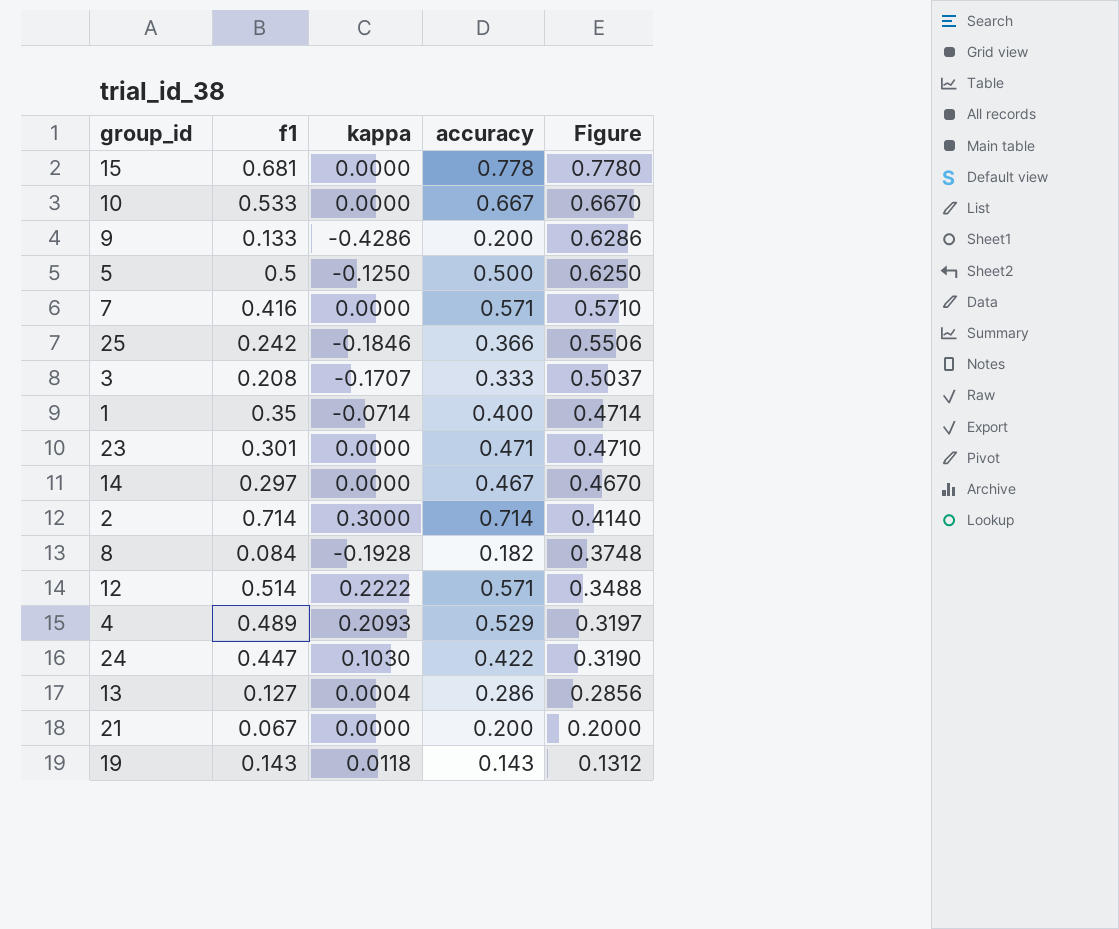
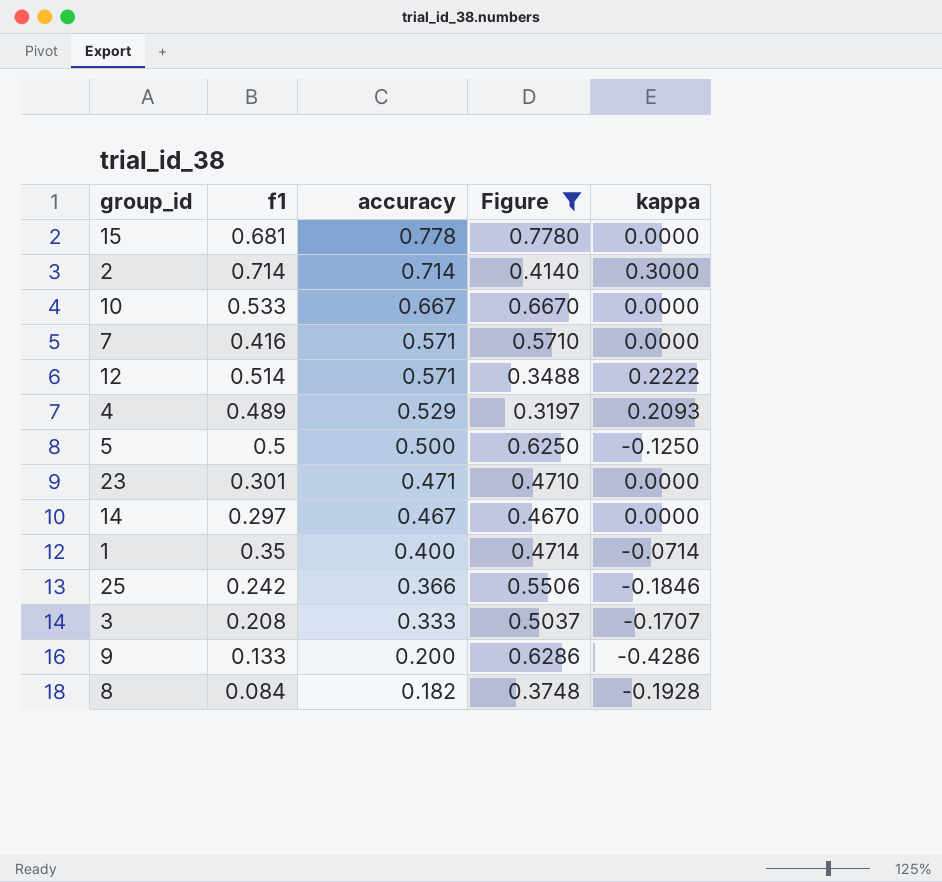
filter: none -> Figure >= 0.3197
row order: Figure descending -> accuracy descending
column kappa | position: 3 -> 5

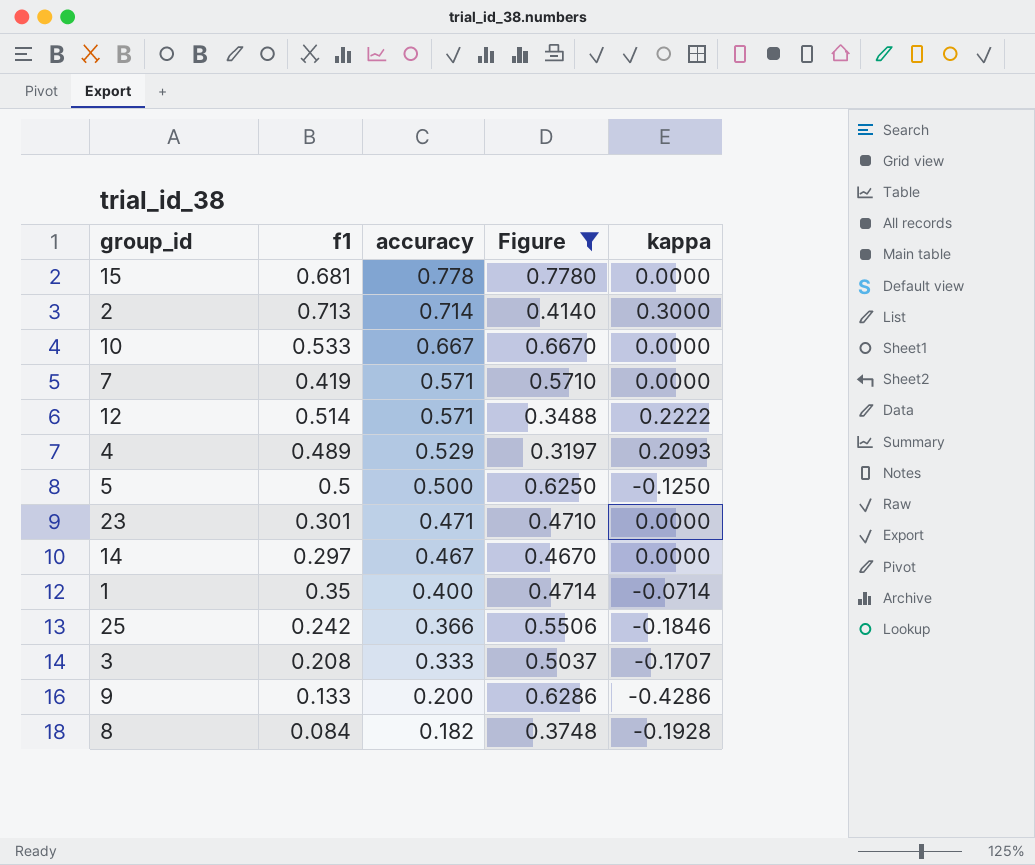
2 | f1: 0.714 -> 0.713
7 | f1: 0.416 -> 0.419

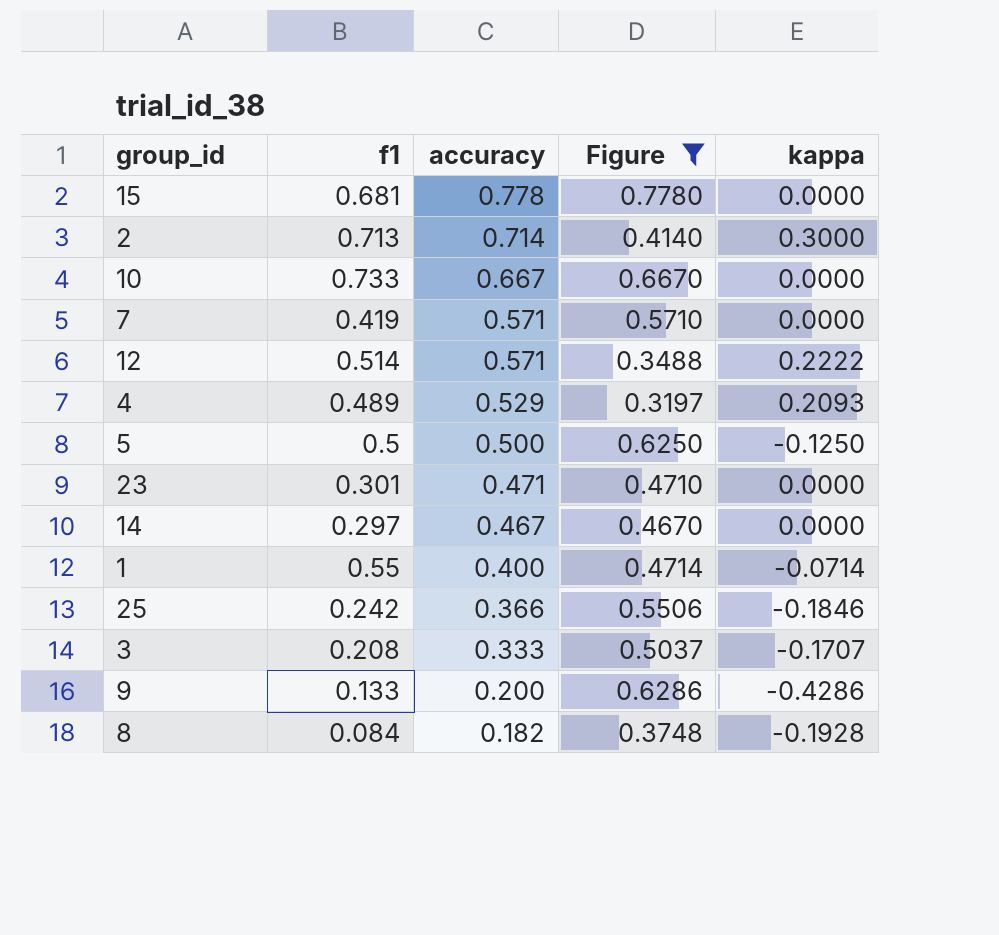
10 | f1: 0.533 -> 0.733
1 | f1: 0.35 -> 0.55

